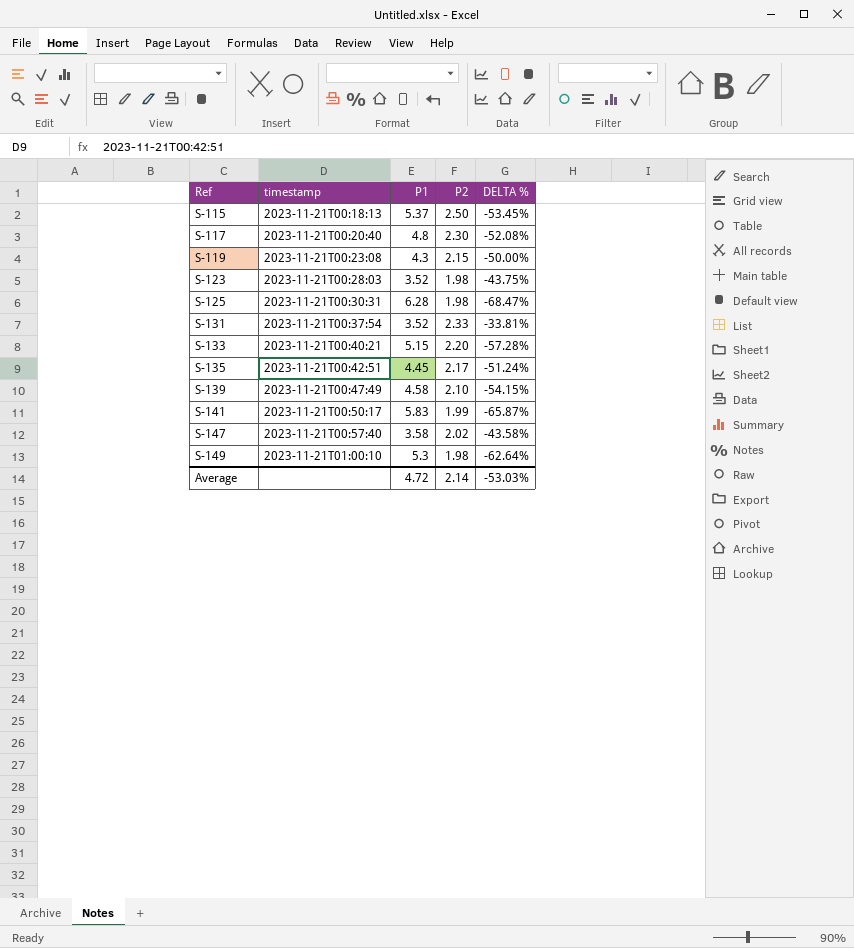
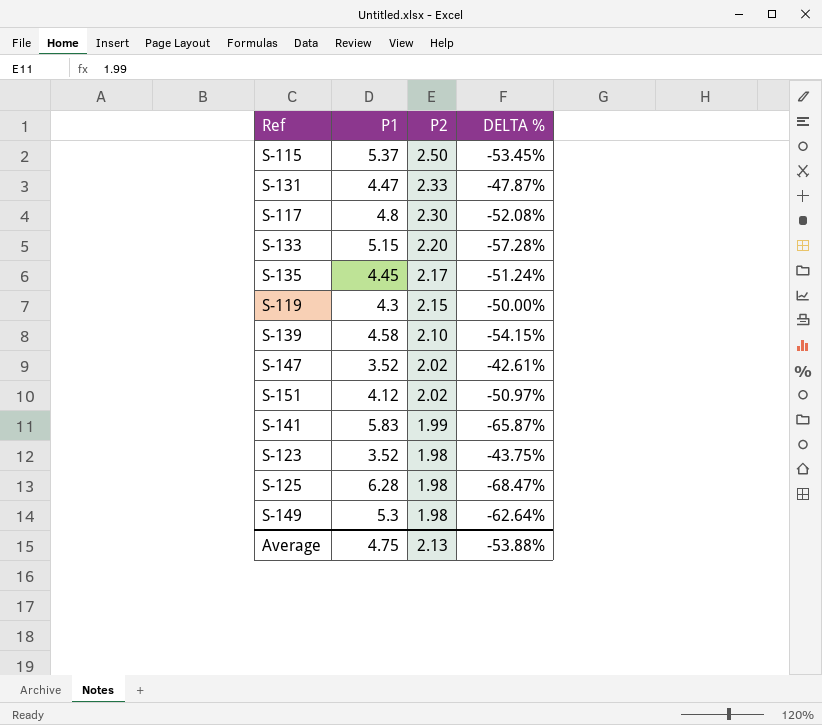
row order: Ref ascending -> P2 descending
column timestamp | position: 2 -> none
S-131 | P1: 3.52 -> 4.47
S-131 | DELTA %: -33.81% -> -47.87%
S-147 | P1: 3.58 -> 3.52
S-147 | DELTA %: -43.58% -> -42.61%
row S-151: none -> 4.12 | 2.02 | -50.97%
Average | P1: 4.72 -> 4.75
Average | P2: 2.14 -> 2.13
Average | DELTA %: -53.03% -> -53.88%

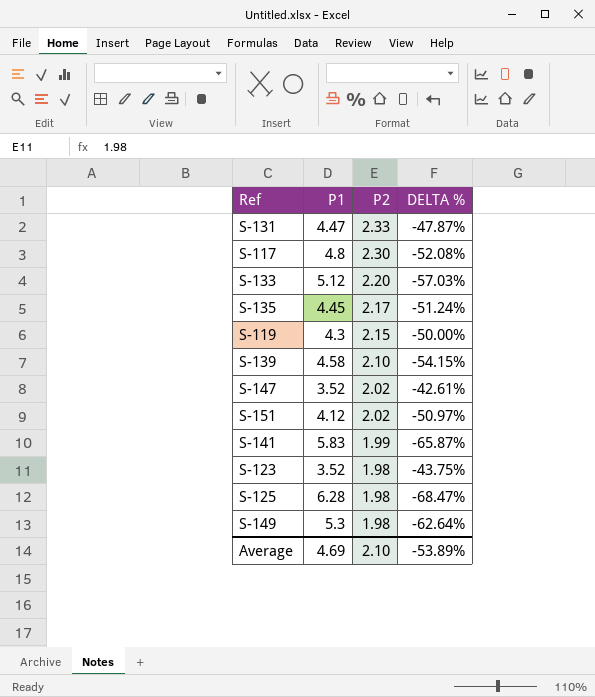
row S-115: 5.37 | 2.50 | -53.45% -> none
S-133 | P1: 5.15 -> 5.12
S-133 | DELTA %: -57.28% -> -57.03%
Average | P1: 4.75 -> 4.69
Average | P2: 2.13 -> 2.10
Average | DELTA %: -53.88% -> -53.89%

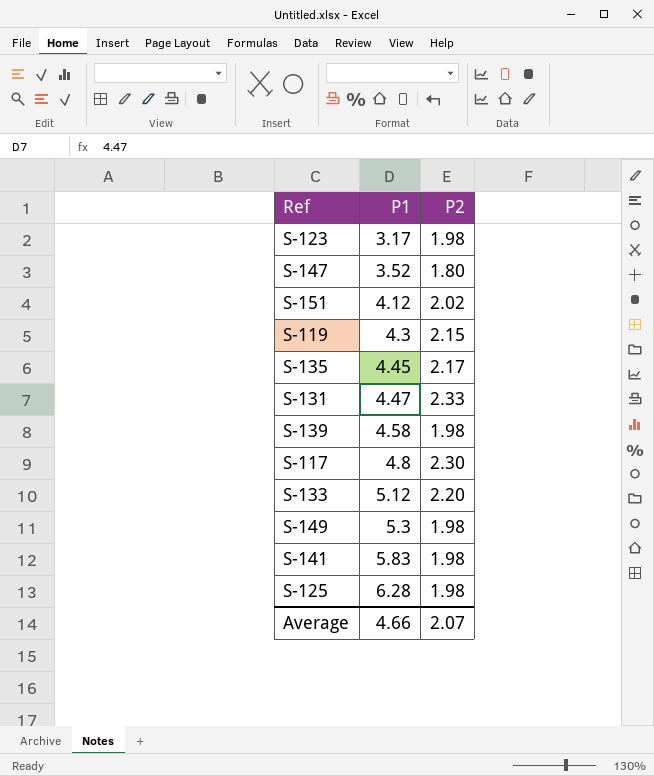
row order: P2 descending -> P1 ascending
column DELTA % | formula: ([P2] - [P1]) / [P1] -> none
S-123 | P1: 3.52 -> 3.17
S-147 | P2: 2.02 -> 1.80
S-139 | P2: 2.10 -> 1.98
S-141 | P2: 1.99 -> 1.98
Average | P1: 4.69 -> 4.66
Average | P2: 2.10 -> 2.07

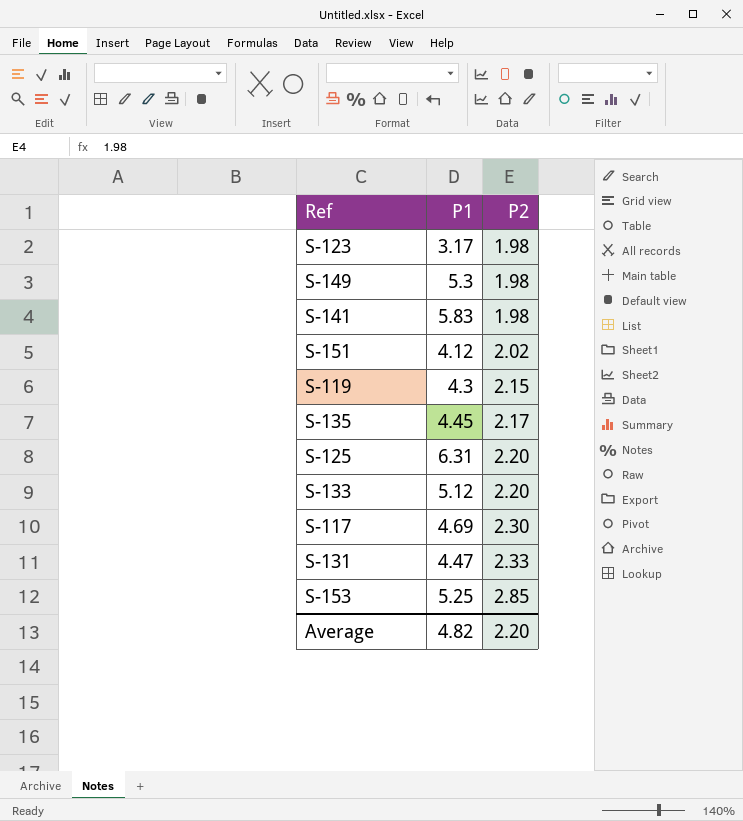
row order: P1 ascending -> P2 ascending
row S-147: 3.52 | 1.80 -> none
row S-139: 4.58 | 1.98 -> none
S-125 | P1: 6.28 -> 6.31
S-125 | P2: 1.98 -> 2.20
S-117 | P1: 4.8 -> 4.69
row S-153: none -> 5.25 | 2.85
Average | P1: 4.66 -> 4.82
Average | P2: 2.07 -> 2.20

